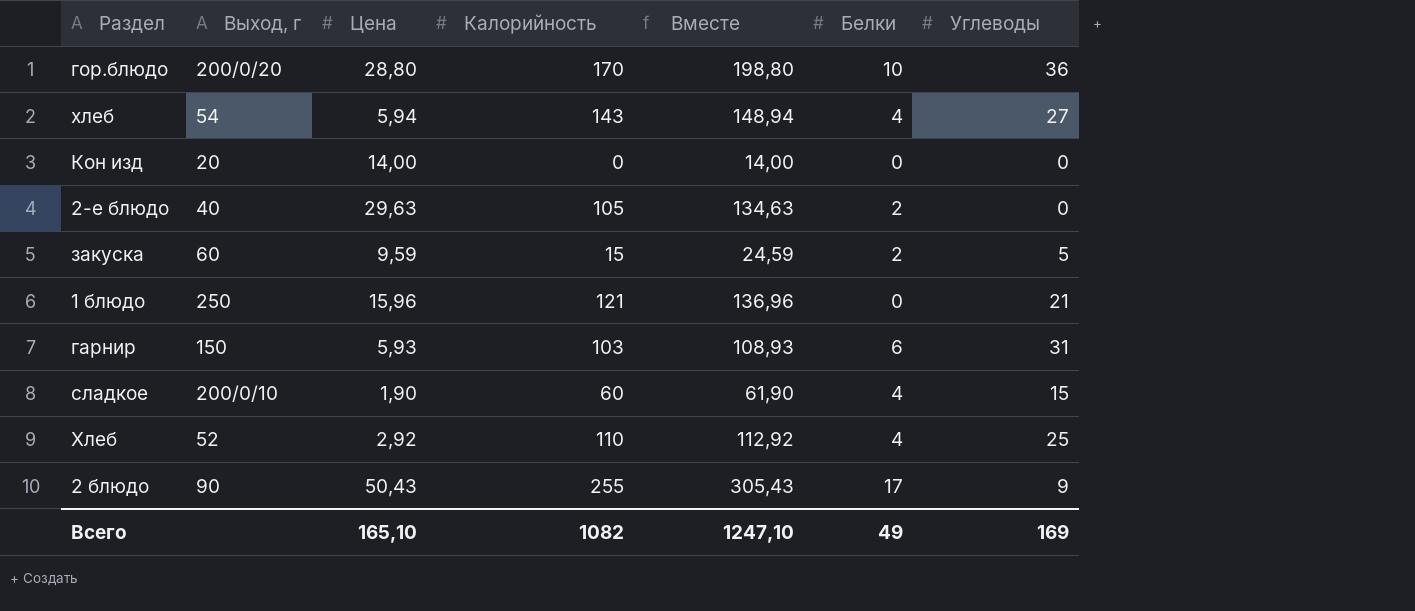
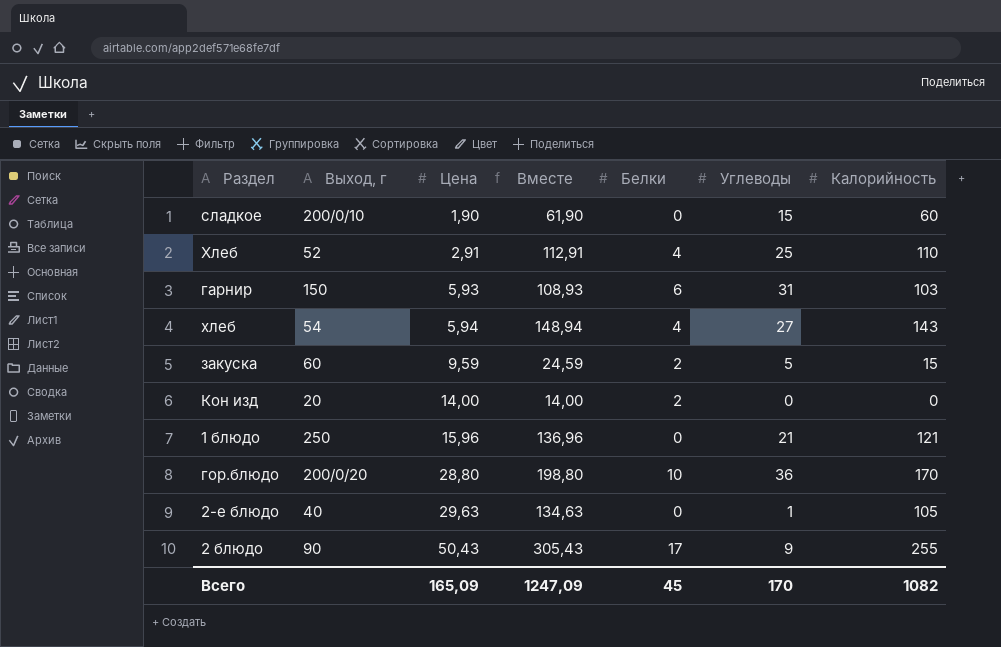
row order: none -> Цена ascending
column Калорийность | position: 4 -> 7
сладкое | Белки: 4 -> 0
Хлеб | Цена: 2,92 -> 2,91
Хлеб | Вместе: 112,92 -> 112,91
Кон изд | Белки: 0 -> 2
2-е блюдо | Белки: 2 -> 0
2-е блюдо | Углеводы: 0 -> 1
Всего | Цена: 165,10 -> 165,09
Всего | Вместе: 1247,10 -> 1247,09
Всего | Белки: 49 -> 45
Всего | Углеводы: 169 -> 170

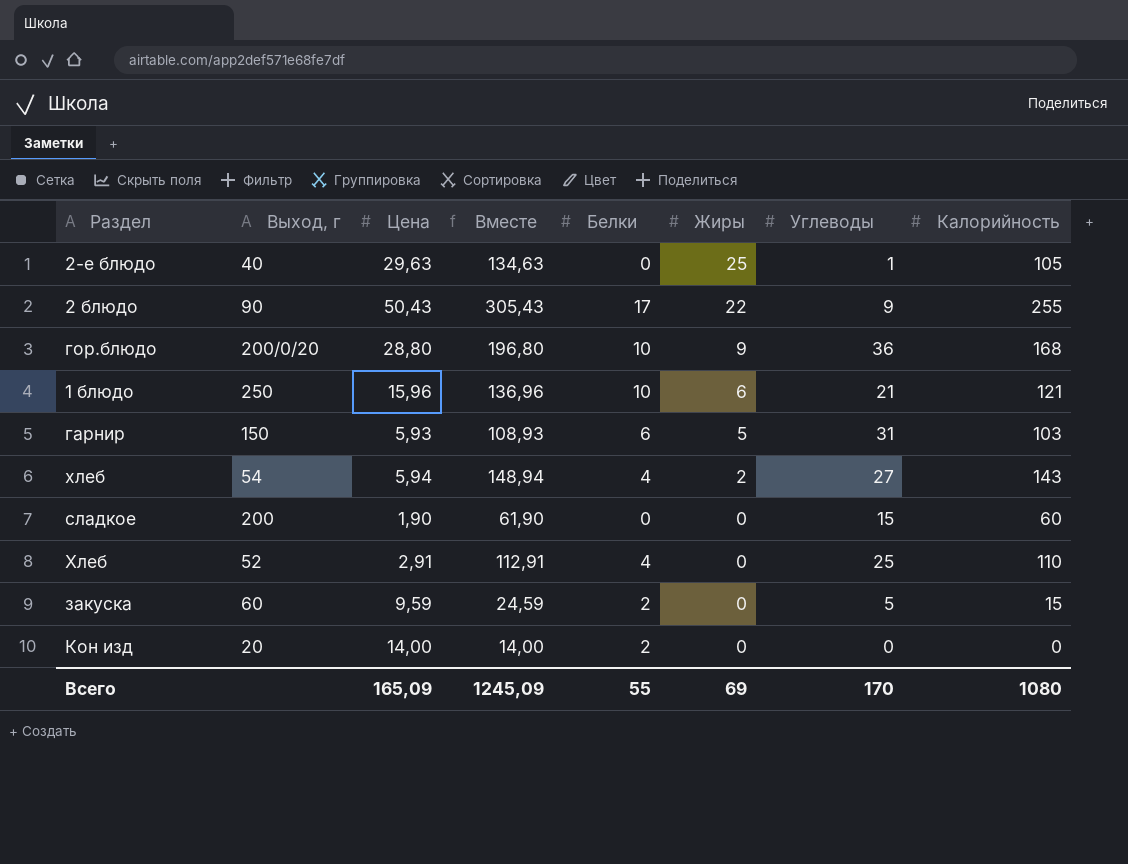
row order: Цена ascending -> Жиры descending
column Жиры | position: none -> 6
гор.блюдо | Вместе: 198,80 -> 196,80
гор.блюдо | Калорийность: 170 -> 168
1 блюдо | Белки: 0 -> 10
сладкое | Выход, г: 200/0/10 -> 200
Всего | Вместе: 1247,09 -> 1245,09
Всего | Белки: 45 -> 55
Всего | Калорийность: 1082 -> 1080

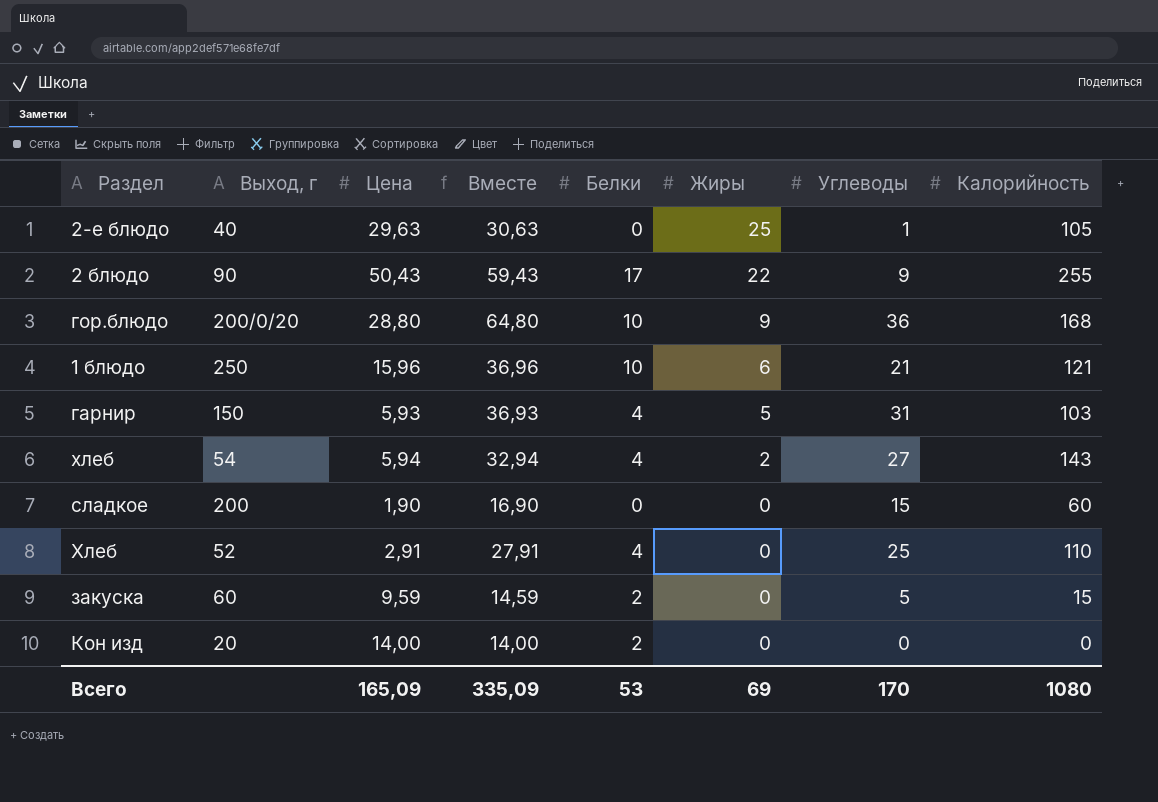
column Вместе | formula: [Цена] + [Калорийность] -> [Цена] + [Углеводы]
гарнир | Белки: 6 -> 4
Всего | Вместе: 1245,09 -> 335,09
Всего | Белки: 55 -> 53

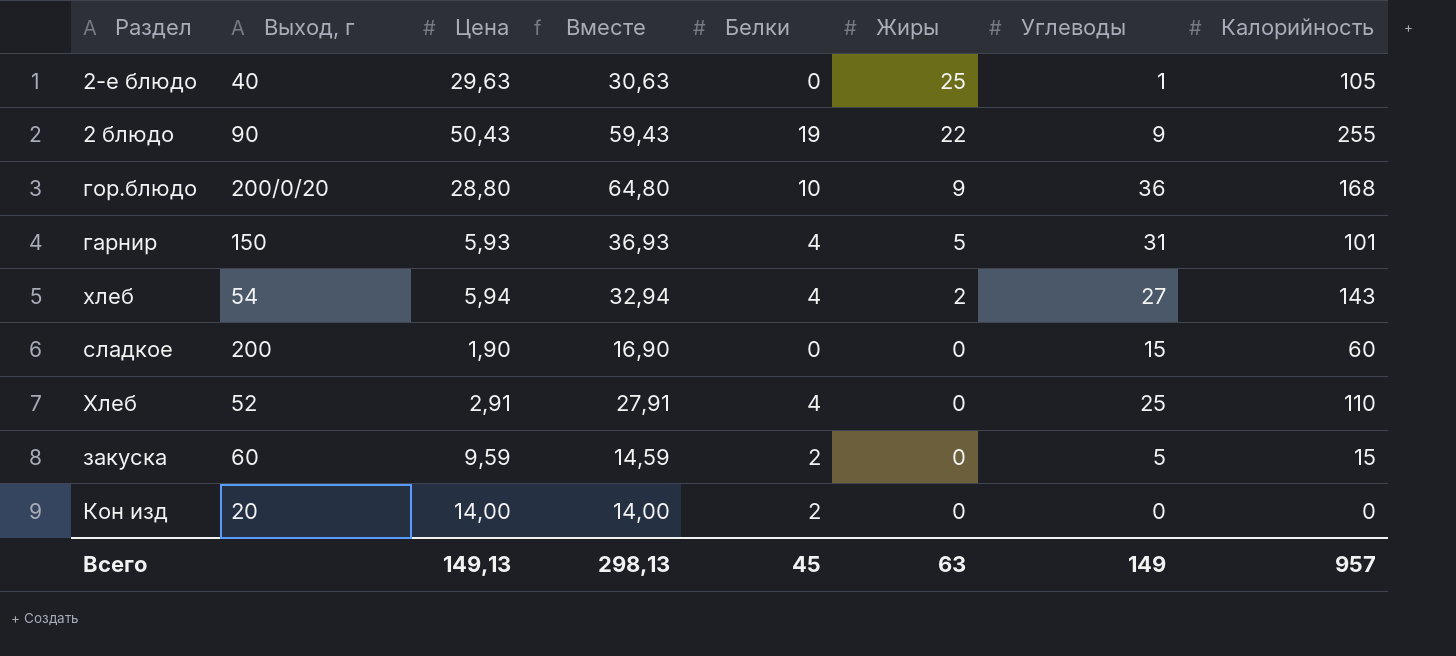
row 1 блюдо: 250 | 15,96 | 36,96 | 10 | 6 | 21 | 121 -> none
2 блюдо | Белки: 17 -> 19
гарнир | Калорийность: 103 -> 101
Всего | Цена: 165,09 -> 149,13
Всего | Вместе: 335,09 -> 298,13
Всего | Белки: 53 -> 45
Всего | Жиры: 69 -> 63
Всего | Углеводы: 170 -> 149
Всего | Калорийность: 1080 -> 957

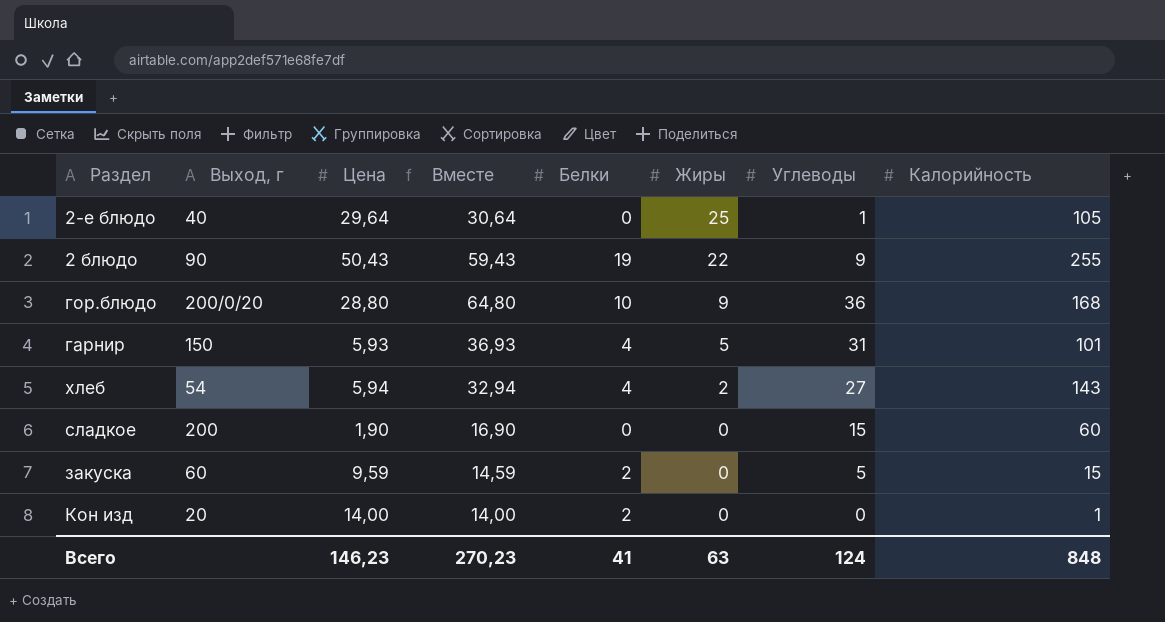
row Хлеб: 52 | 2,91 | 27,91 | 4 | 0 | 25 | 110 -> none
2-е блюдо | Цена: 29,63 -> 29,64
2-е блюдо | Вместе: 30,63 -> 30,64
Кон изд | Калорийность: 0 -> 1
Всего | Цена: 149,13 -> 146,23
Всего | Вместе: 298,13 -> 270,23
Всего | Белки: 45 -> 41
Всего | Углеводы: 149 -> 124
Всего | Калорийность: 957 -> 848

